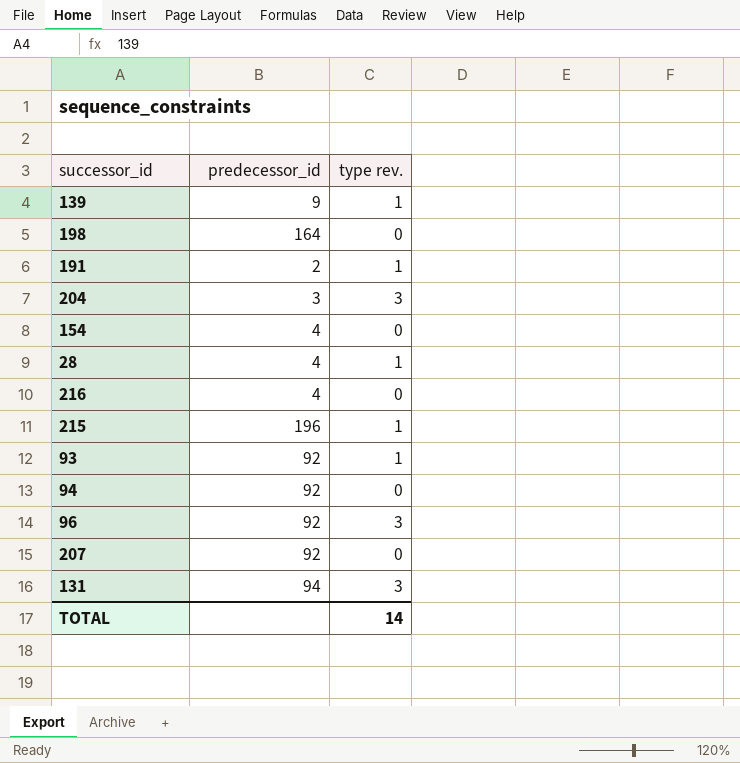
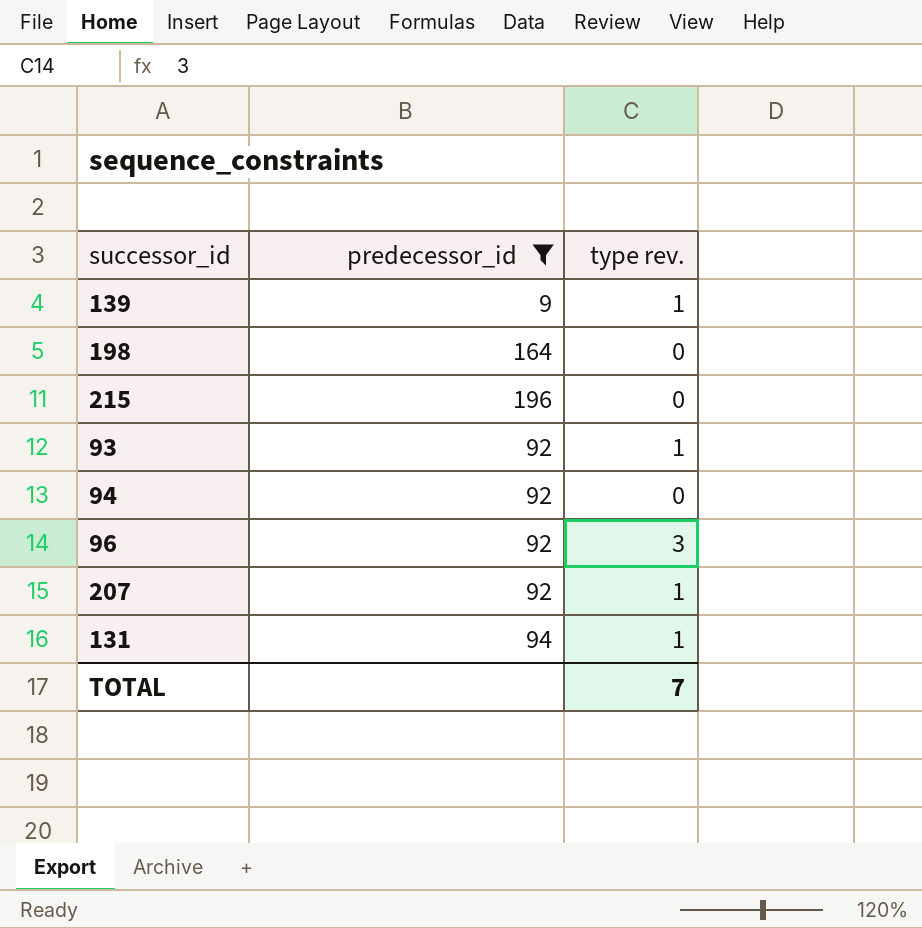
filter: none -> predecessor_id >= 9
215 | type rev.: 1 -> 0
207 | type rev.: 0 -> 1
131 | type rev.: 3 -> 1
TOTAL | type rev.: 14 -> 7

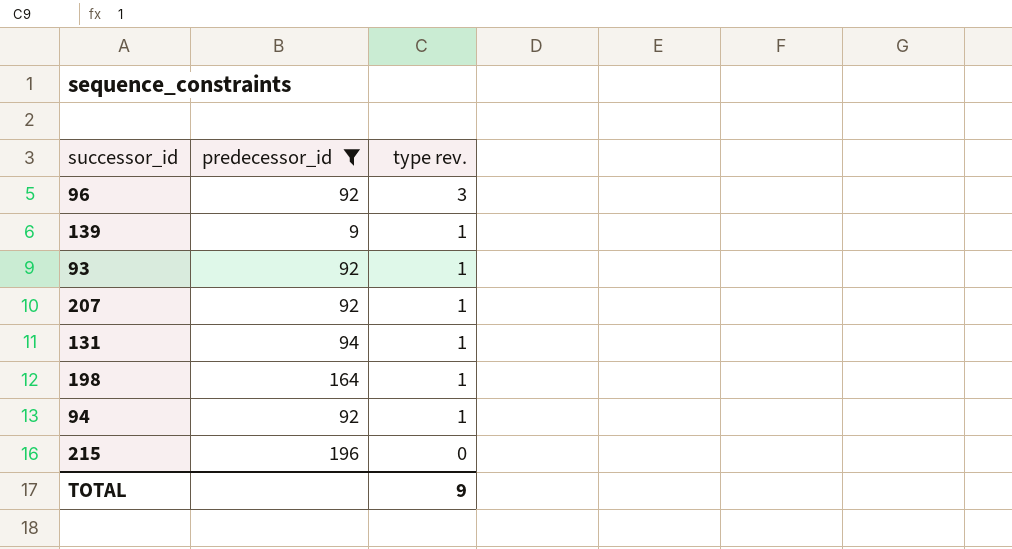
row order: none -> type rev. descending
198 | type rev.: 0 -> 1
94 | type rev.: 0 -> 1
TOTAL | type rev.: 7 -> 9

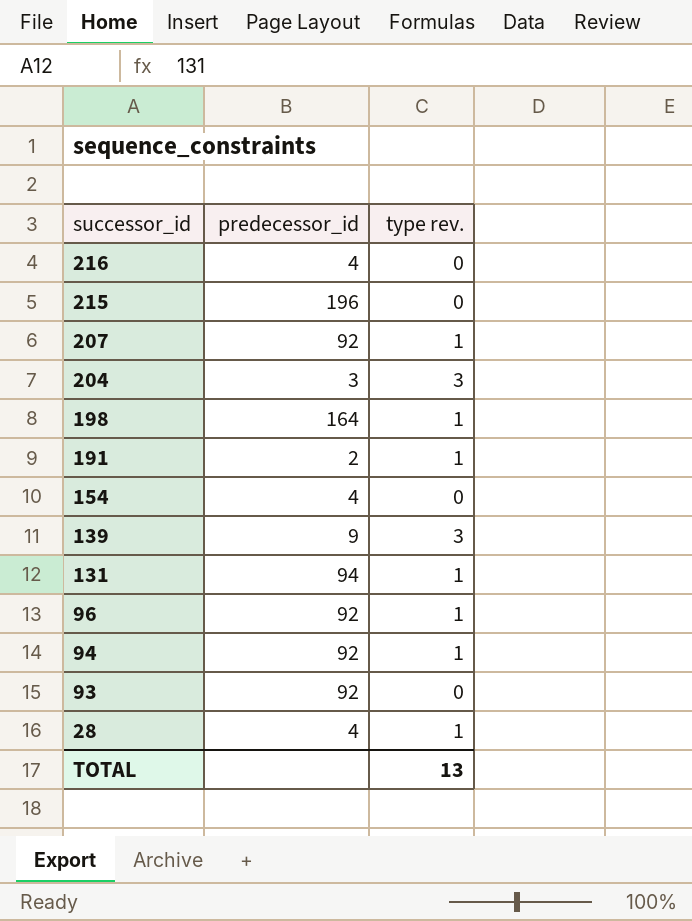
filter: predecessor_id >= 9 -> none
row order: type rev. descending -> successor_id descending
139 | type rev.: 1 -> 3
96 | type rev.: 3 -> 1
93 | type rev.: 1 -> 0
TOTAL | type rev.: 9 -> 13

